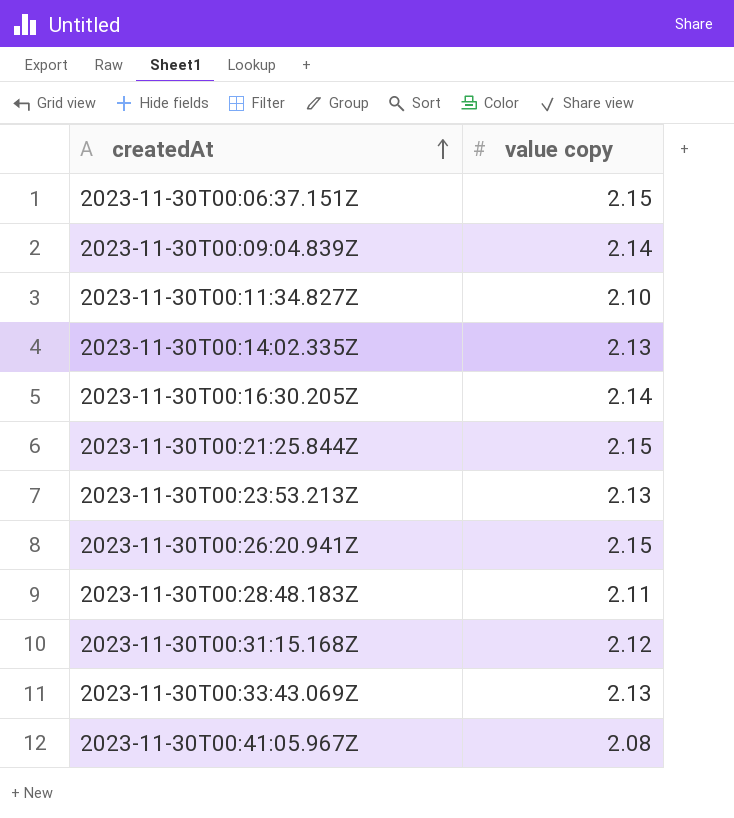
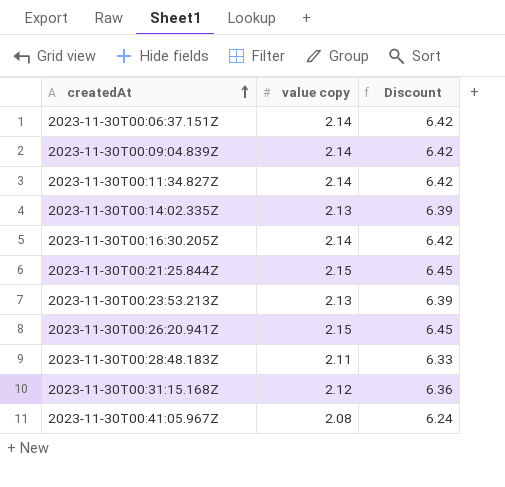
column Discount | formula: none -> [value copy] * 3
row 2023-11-30T00:33:43.069Z: 2.13 -> none
2023-11-30T00:06:37.151Z | value copy: 2.15 -> 2.14
2023-11-30T00:11:34.827Z | value copy: 2.10 -> 2.14

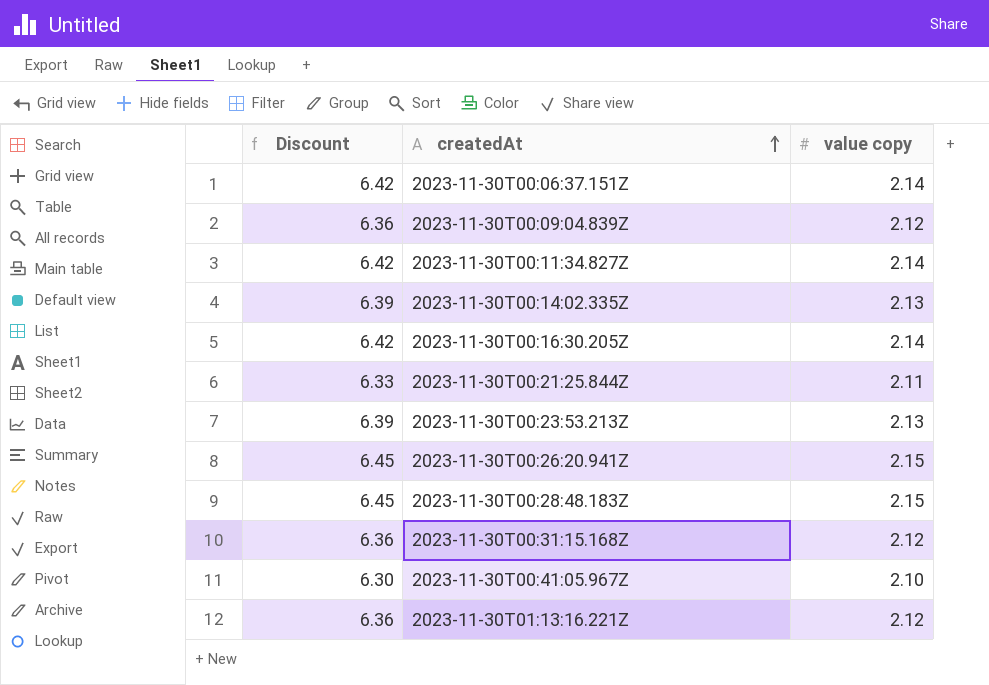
column Discount | position: 3 -> 1
2023-11-30T00:09:04.839Z | Discount: 6.42 -> 6.36
2023-11-30T00:09:04.839Z | value copy: 2.14 -> 2.12
2023-11-30T00:21:25.844Z | Discount: 6.45 -> 6.33
2023-11-30T00:21:25.844Z | value copy: 2.15 -> 2.11
2023-11-30T00:28:48.183Z | Discount: 6.33 -> 6.45
2023-11-30T00:28:48.183Z | value copy: 2.11 -> 2.15
2023-11-30T00:41:05.967Z | Discount: 6.24 -> 6.30
2023-11-30T00:41:05.967Z | value copy: 2.08 -> 2.10
row 2023-11-30T01:13:16.221Z: none -> 6.36 | 2.12

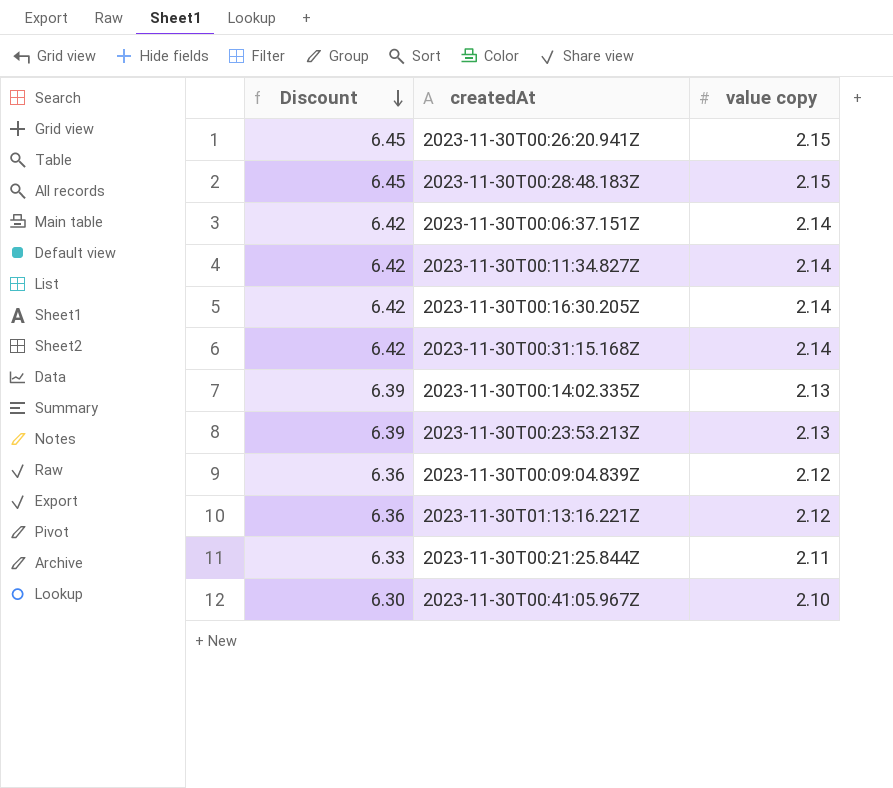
row order: createdAt ascending -> Discount descending
2023-11-30T00:31:15.168Z | Discount: 6.36 -> 6.42
2023-11-30T00:31:15.168Z | value copy: 2.12 -> 2.14

